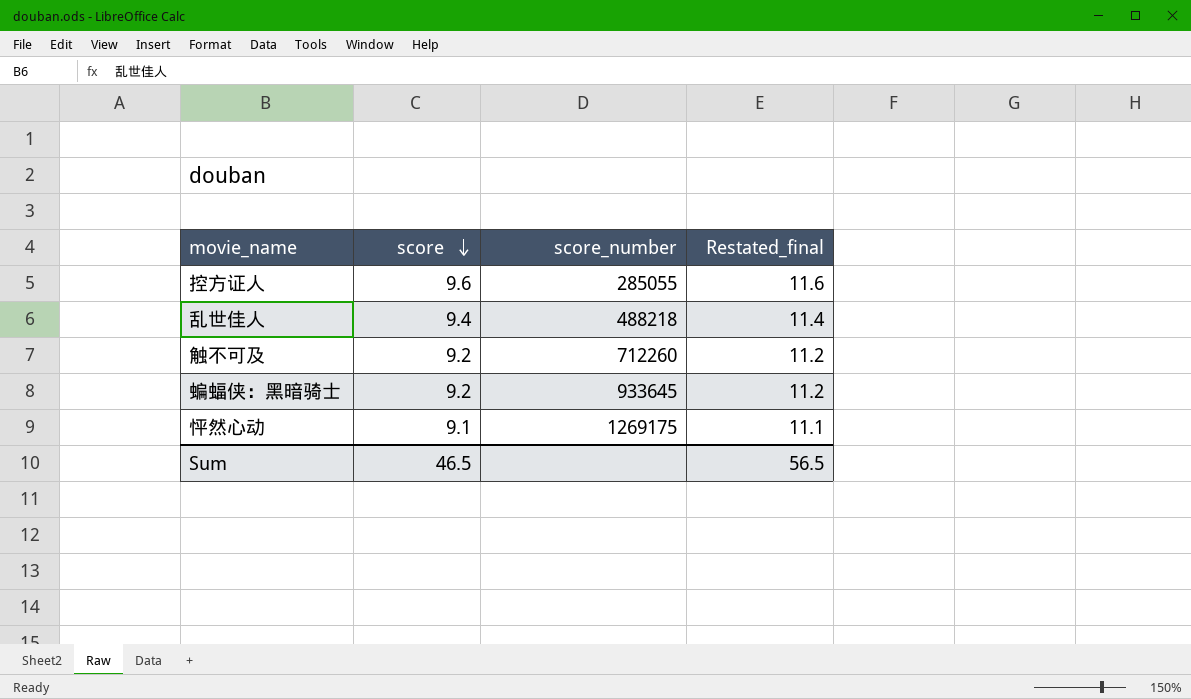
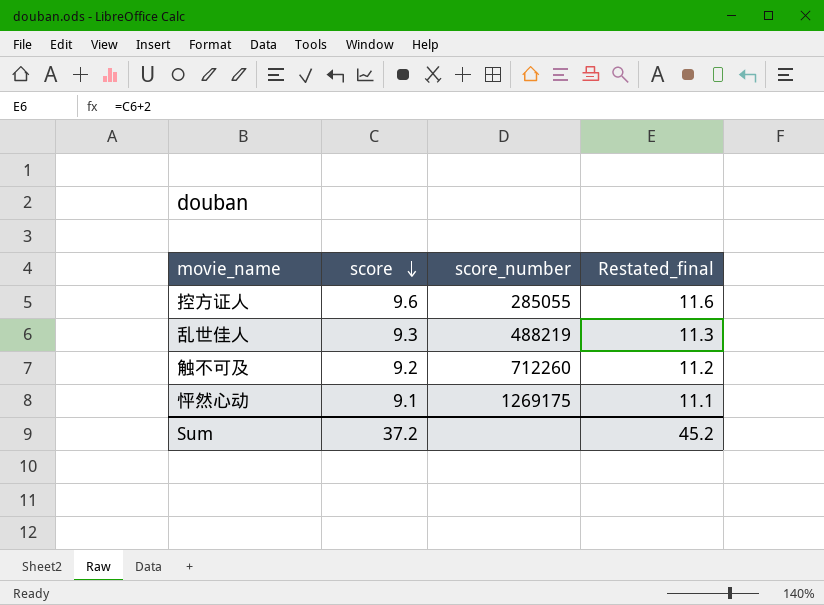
row 蝙蝠侠：黑暗骑士: 9.2 | 933645 | 11.2 -> none
乱世佳人 | score: 9.4 -> 9.3
乱世佳人 | score_number: 488218 -> 488219
乱世佳人 | Restated_final: 11.4 -> 11.3
Sum | score: 46.5 -> 37.2
Sum | Restated_final: 56.5 -> 45.2

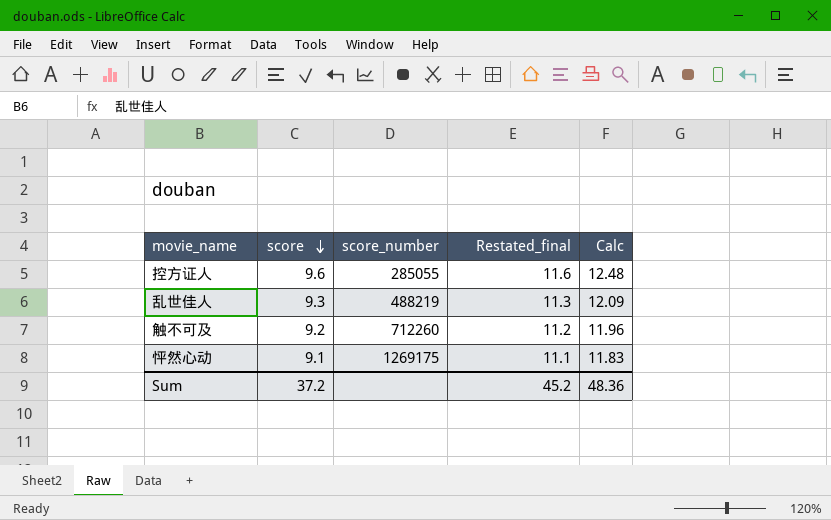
column Calc | formula: none -> [score] * 1.3

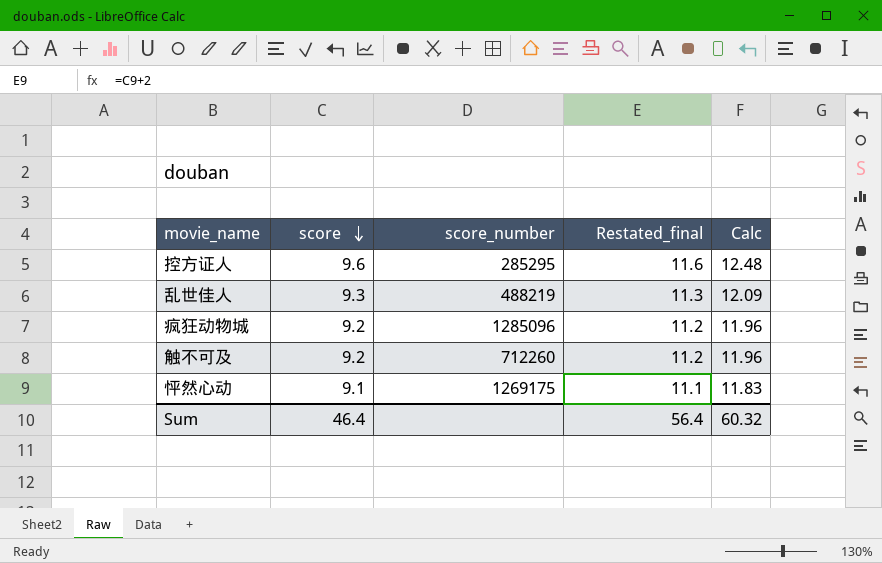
控方证人 | score_number: 285055 -> 285295
row 疯狂动物城: none -> 9.2 | 1285096 | 11.2 | 11.96
Sum | score: 37.2 -> 46.4
Sum | Restated_final: 45.2 -> 56.4
Sum | Calc: 48.36 -> 60.32

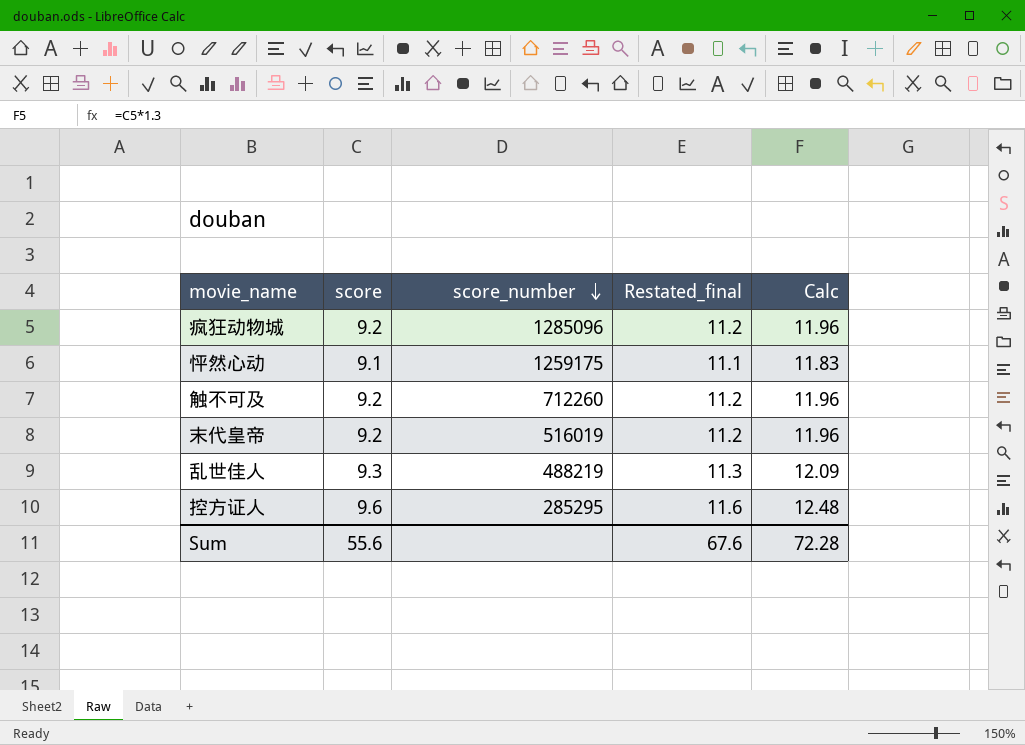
row order: score descending -> score_number descending
怦然心动 | score_number: 1269175 -> 1259175
row 末代皇帝: none -> 9.2 | 516019 | 11.2 | 11.96
Sum | score: 46.4 -> 55.6
Sum | Restated_final: 56.4 -> 67.6
Sum | Calc: 60.32 -> 72.28

